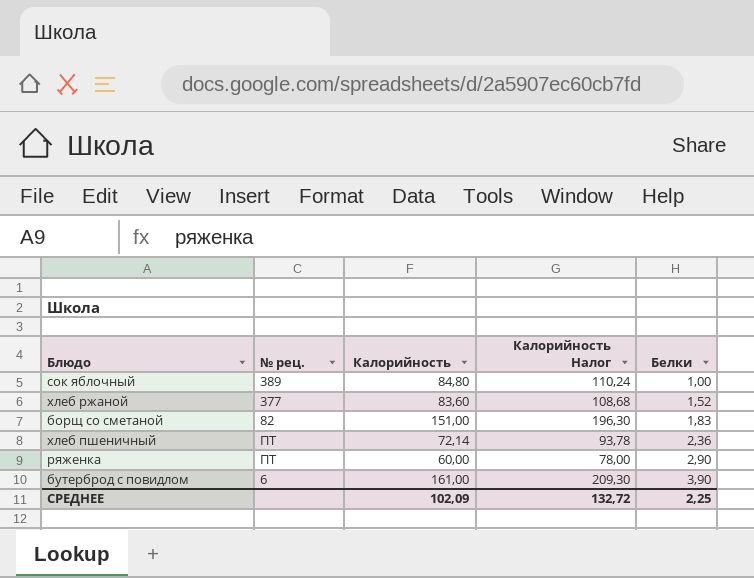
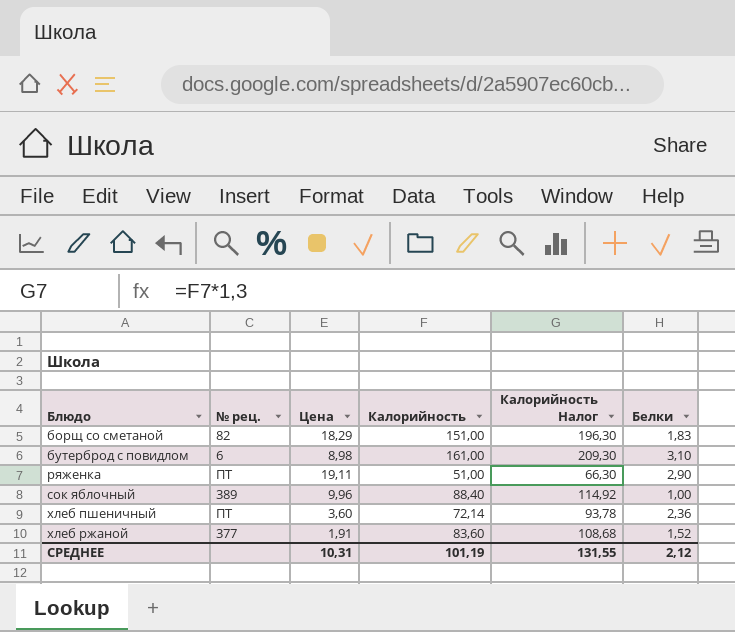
row order: Белки ascending -> Блюдо ascending
column Цена | position: none -> 3
бутерброд с повидлом | Белки: 3,90 -> 3,10
ряженка | Калорийность: 60,00 -> 51,00
ряженка | Калорийность Налог: 78,00 -> 66,30
сок яблочный | Калорийность: 84,80 -> 88,40
сок яблочный | Калорийность Налог: 110,24 -> 114,92
СРЕДНЕЕ | Калорийность: 102,09 -> 101,19
СРЕДНЕЕ | Калорийность Налог: 132,72 -> 131,55
СРЕДНЕЕ | Белки: 2,25 -> 2,12

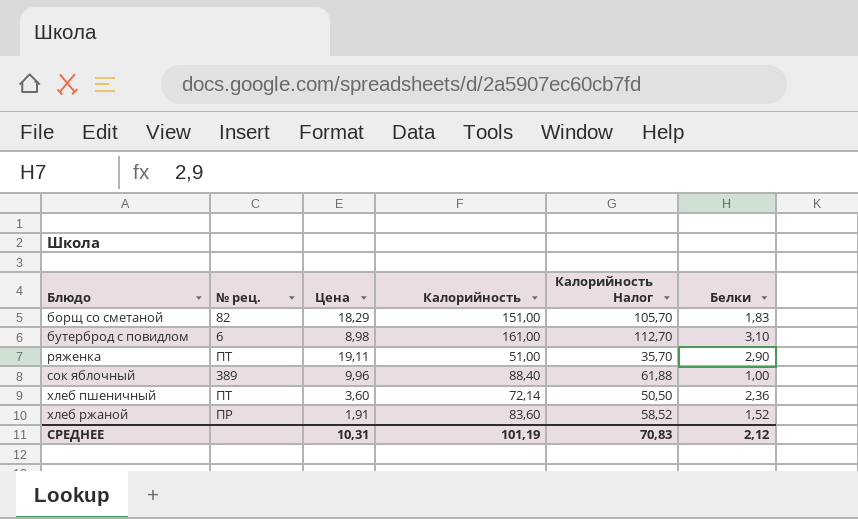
column Калорийность Налог | formula: [Калорийность] * 1,3 -> [Калорийность] * 0,7
хлеб ржаной | № рец.: 377 -> ПР
СРЕДНЕЕ | Калорийность Налог: 131,55 -> 70,83

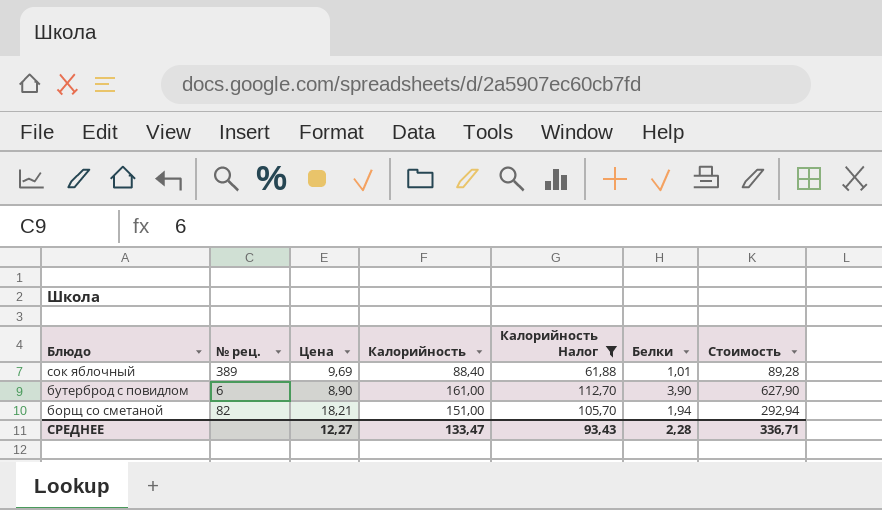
filter: none -> Калорийность Налог >= 61,88
row order: Блюдо ascending -> Блюдо descending
column Стоимость | formula: none -> [Калорийность] * [Белки]
сок яблочный | Цена: 9,96 -> 9,69
сок яблочный | Белки: 1,00 -> 1,01
бутерброд с повидлом | Цена: 8,98 -> 8,90
бутерброд с повидлом | Белки: 3,10 -> 3,90
борщ со сметаной | Цена: 18,29 -> 18,21
борщ со сметаной | Белки: 1,83 -> 1,94
СРЕДНЕЕ | Цена: 10,31 -> 12,27
СРЕДНЕЕ | Калорийность: 101,19 -> 133,47
СРЕДНЕЕ | Калорийность Налог: 70,83 -> 93,43
СРЕДНЕЕ | Белки: 2,12 -> 2,28

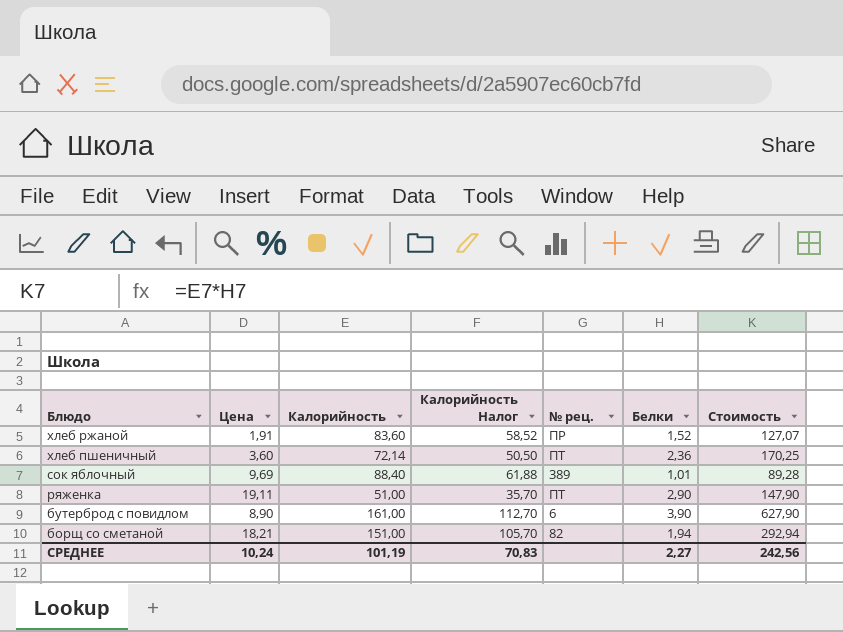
filter: Калорийность Налог >= 61,88 -> none
column № рец. | position: 2 -> 5
СРЕДНЕЕ | Цена: 12,27 -> 10,24
СРЕДНЕЕ | Калорийность: 133,47 -> 101,19
СРЕДНЕЕ | Калорийность Налог: 93,43 -> 70,83
СРЕДНЕЕ | Белки: 2,28 -> 2,27
СРЕДНЕЕ | Стоимость: 336,71 -> 242,56

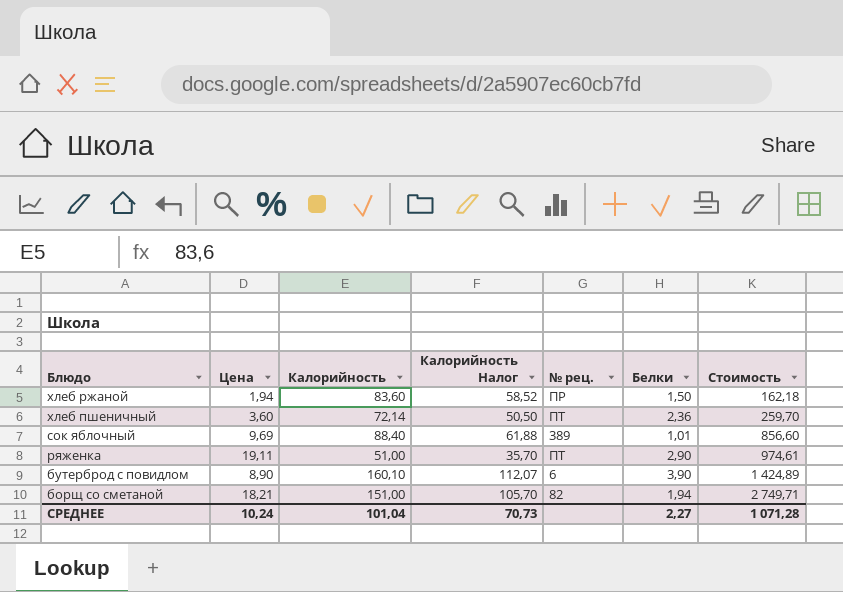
column Стоимость | formula: [Калорийность] * [Белки] -> [Цена] * [Калорийность]
хлеб ржаной | Цена: 1,91 -> 1,94
хлеб ржаной | Белки: 1,52 -> 1,50
бутерброд с повидлом | Калорийность: 161,00 -> 160,10
бутерброд с повидлом | Калорийность Налог: 112,70 -> 112,07
СРЕДНЕЕ | Калорийность: 101,19 -> 101,04
СРЕДНЕЕ | Калорийность Налог: 70,83 -> 70,73
СРЕДНЕЕ | Стоимость: 242,56 -> 1 071,28

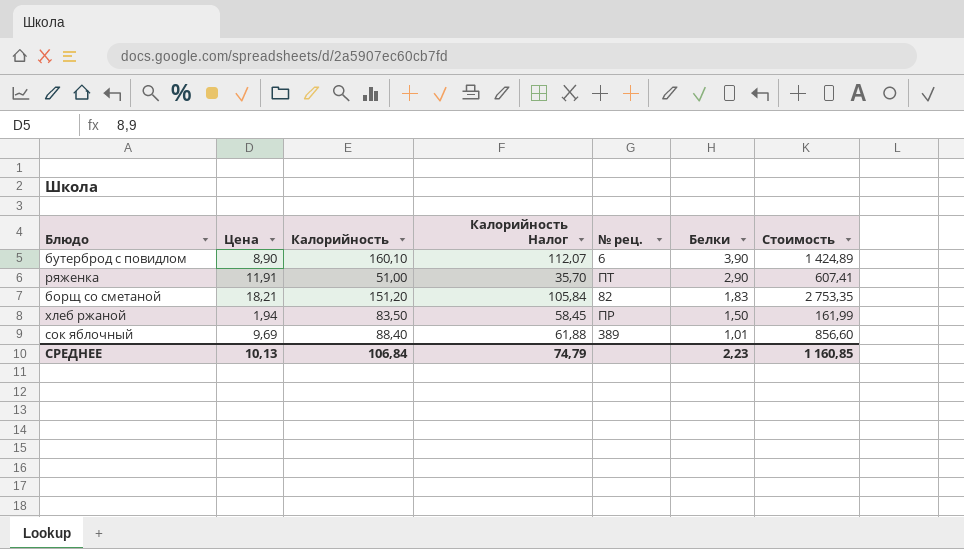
row order: Блюдо descending -> Белки descending
row хлеб пшеничный: 3,60 | 72,14 | 50,50 | ПТ | 2,36 | 259,70 -> none
ряженка | Цена: 19,11 -> 11,91
ряженка | Стоимость: 974,61 -> 607,41
борщ со сметаной | Калорийность: 151,00 -> 151,20
борщ со сметаной | Калорийность Налог: 105,70 -> 105,84
борщ со сметаной | Белки: 1,94 -> 1,83
борщ со сметаной | Стоимость: 2 749,71 -> 2 753,35
хлеб ржаной | Калорийность: 83,60 -> 83,50
хлеб ржаной | Калорийность Налог: 58,52 -> 58,45
хлеб ржаной | Стоимость: 162,18 -> 161,99
СРЕДНЕЕ | Цена: 10,24 -> 10,13
СРЕДНЕЕ | Калорийность: 101,04 -> 106,84
СРЕДНЕЕ | Калорийность Налог: 70,73 -> 74,79
СРЕДНЕЕ | Белки: 2,27 -> 2,23
СРЕДНЕЕ | Стоимость: 1 071,28 -> 1 160,85

